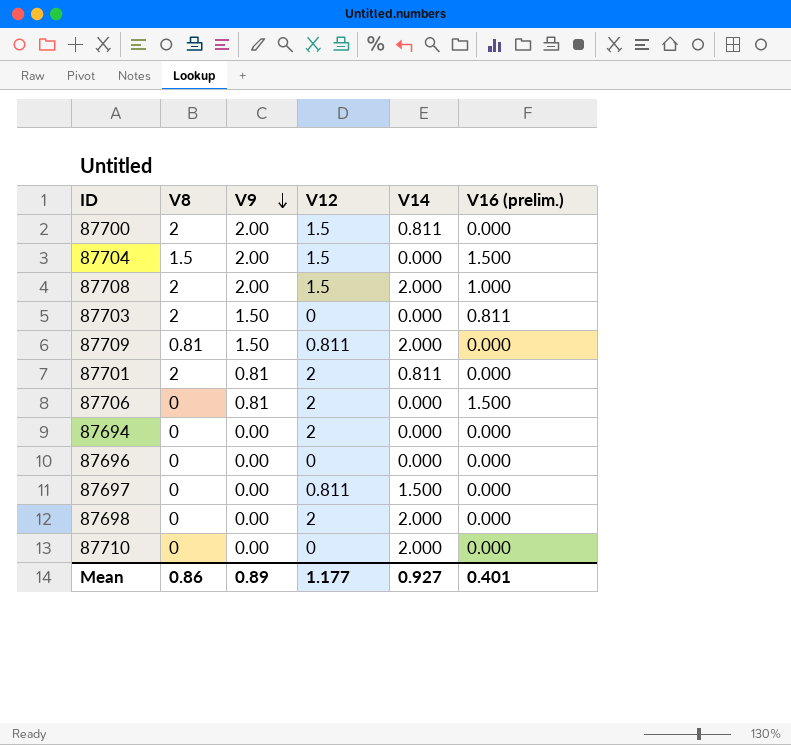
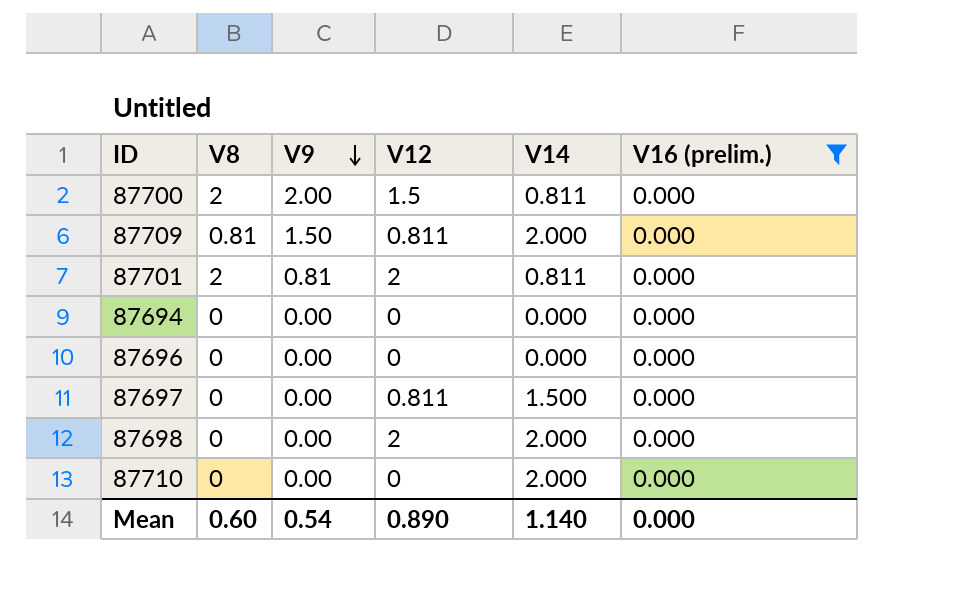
filter: none -> V16 (prelim.) = 0.000
87694 | V12: 2 -> 0
Mean | V8: 0.86 -> 0.60
Mean | V9: 0.89 -> 0.54
Mean | V12: 1.177 -> 0.890
Mean | V14: 0.927 -> 1.140
Mean | V16 (prelim.): 0.401 -> 0.000

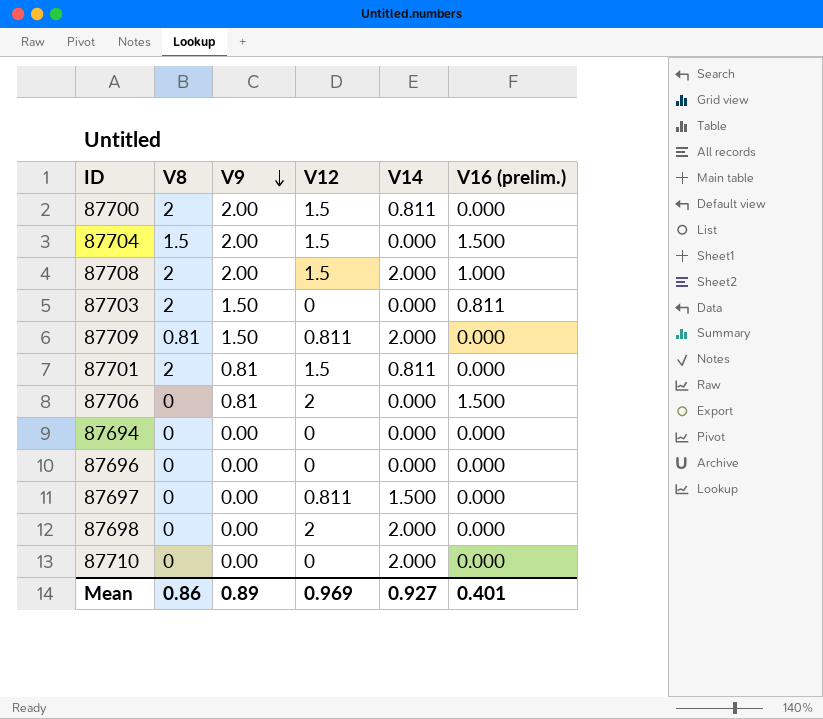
filter: V16 (prelim.) = 0.000 -> none
87701 | V12: 2 -> 1.5
Mean | V8: 0.60 -> 0.86
Mean | V9: 0.54 -> 0.89
Mean | V12: 0.890 -> 0.969
Mean | V14: 1.140 -> 0.927
Mean | V16 (prelim.): 0.000 -> 0.401

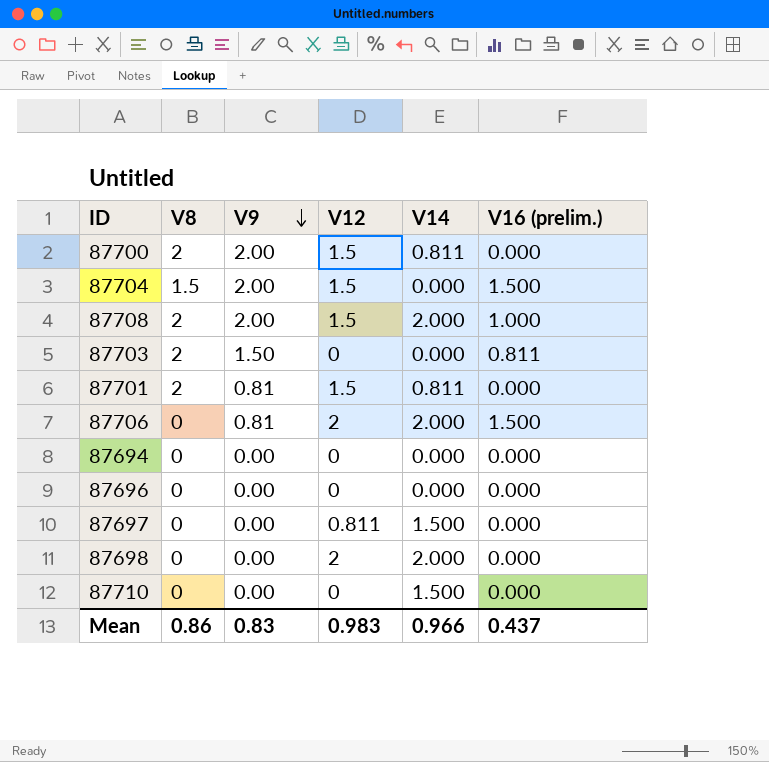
row 87709: 0.81 | 1.50 | 0.811 | 2.000 | 0.000 -> none
87706 | V14: 0.000 -> 2.000
87710 | V14: 2.000 -> 1.500
Mean | V9: 0.89 -> 0.83
Mean | V12: 0.969 -> 0.983
Mean | V14: 0.927 -> 0.966
Mean | V16 (prelim.): 0.401 -> 0.437

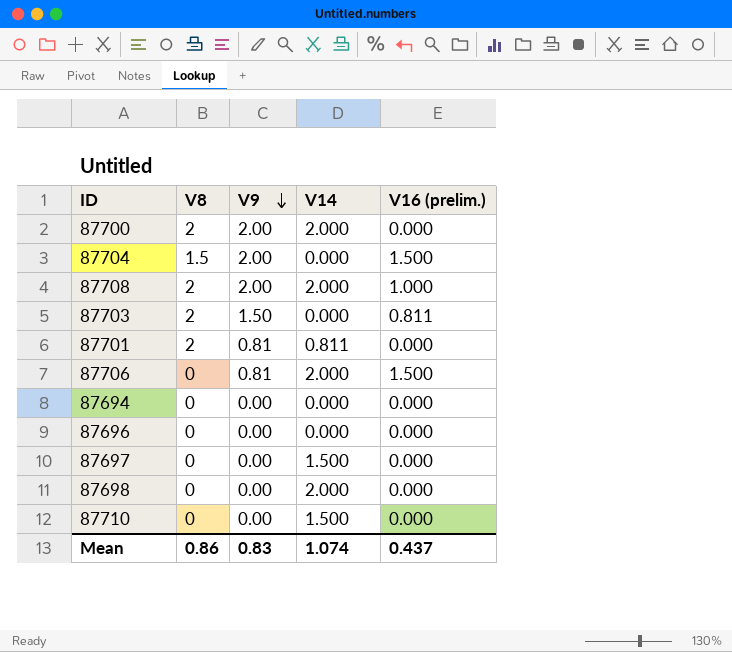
column V12 | position: 4 -> none
87700 | V14: 0.811 -> 2.000
Mean | V14: 0.966 -> 1.074

